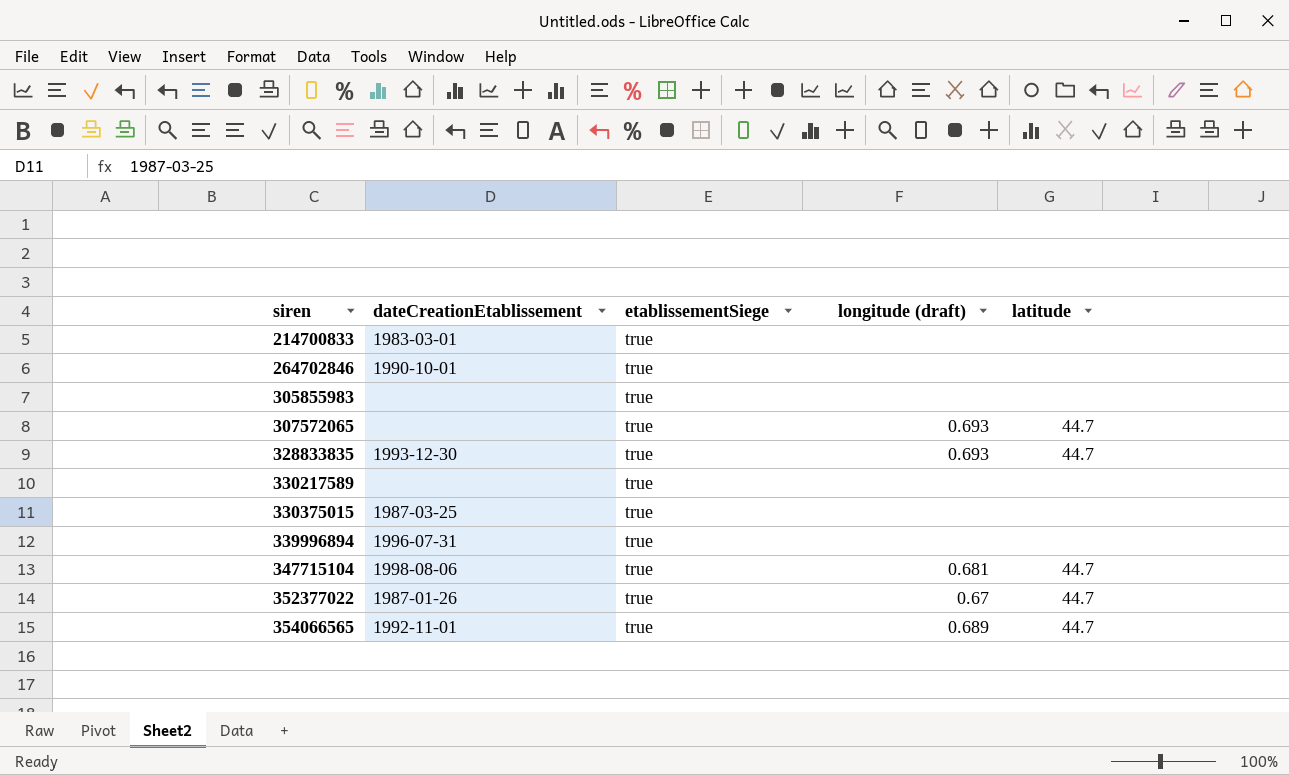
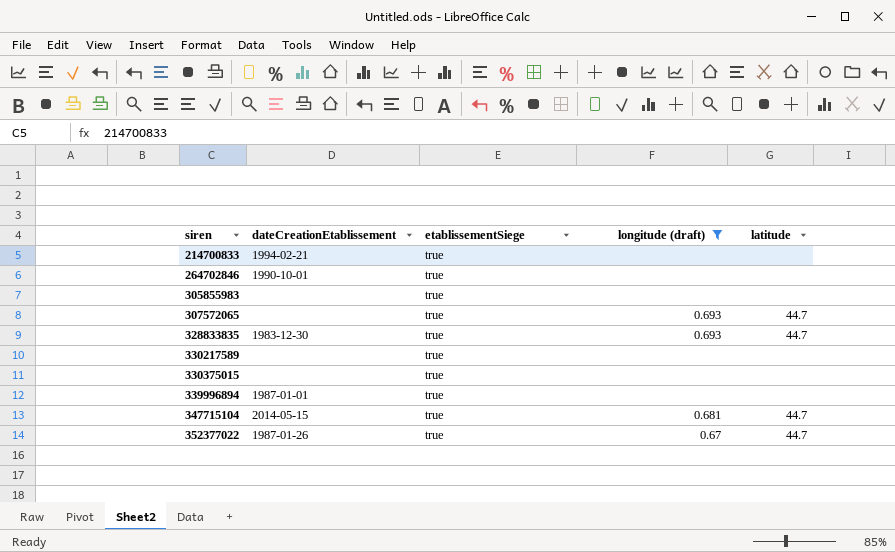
filter: none -> longitude (draft) != 0.689
214700833 | dateCreationEtablissement: 1983-03-01 -> 1994-02-21
328833835 | dateCreationEtablissement: 1993-12-30 -> 1983-12-30
330375015 | dateCreationEtablissement: 1987-03-25 -> none
339996894 | dateCreationEtablissement: 1996-07-31 -> 1987-01-01
347715104 | dateCreationEtablissement: 1998-08-06 -> 2014-05-15

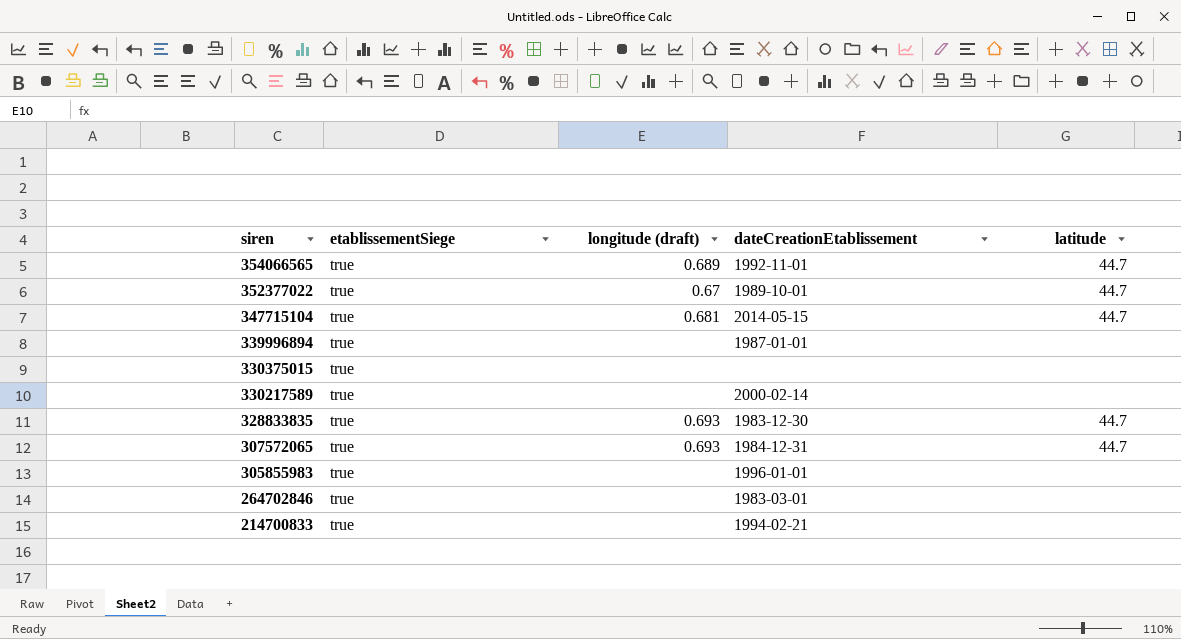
filter: longitude (draft) != 0.689 -> none
row order: siren ascending -> siren descending
column dateCreationEtablissement | position: 2 -> 4
352377022 | dateCreationEtablissement: 1987-01-26 -> 1989-10-01
330217589 | dateCreationEtablissement: none -> 2000-02-14
307572065 | dateCreationEtablissement: none -> 1984-12-31
305855983 | dateCreationEtablissement: none -> 1996-01-01
264702846 | dateCreationEtablissement: 1990-10-01 -> 1983-03-01

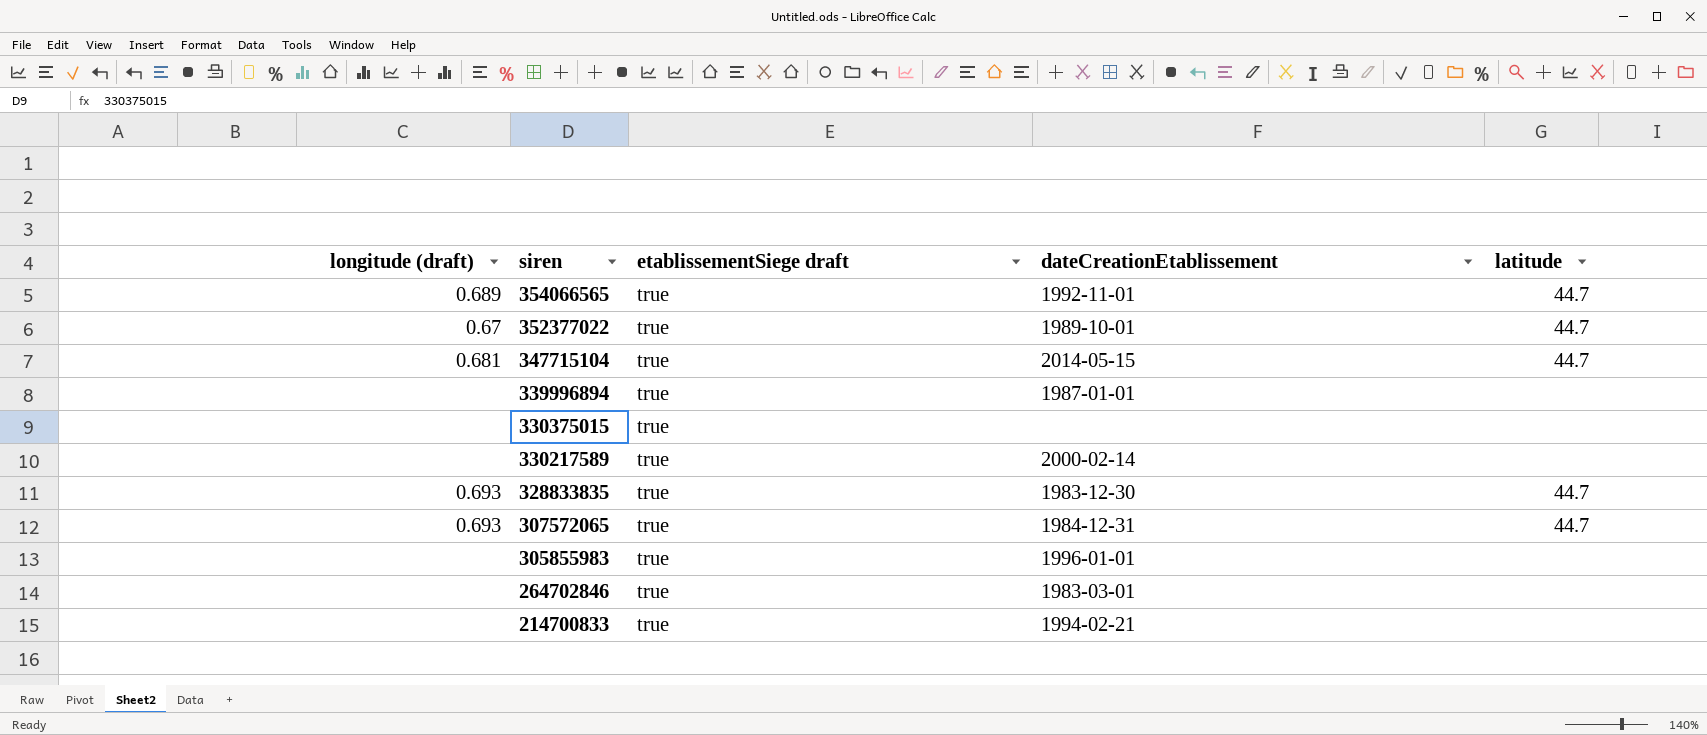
column longitude (draft) | position: 3 -> 1
column name: etablissementSiege -> etablissementSiege draft

